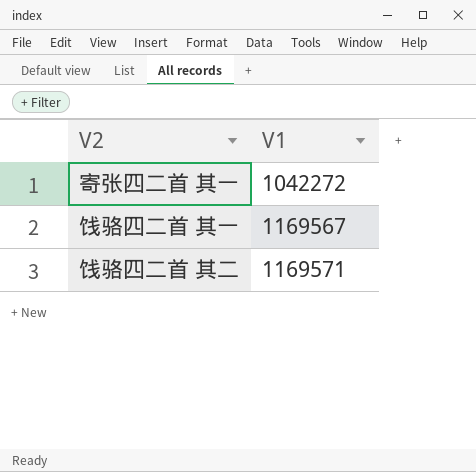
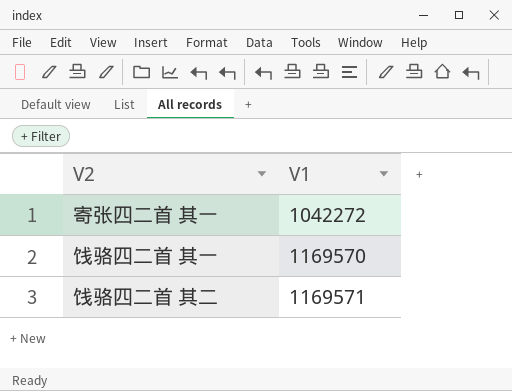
饯骆四二首 其一 | V1: 1169567 -> 1169570

